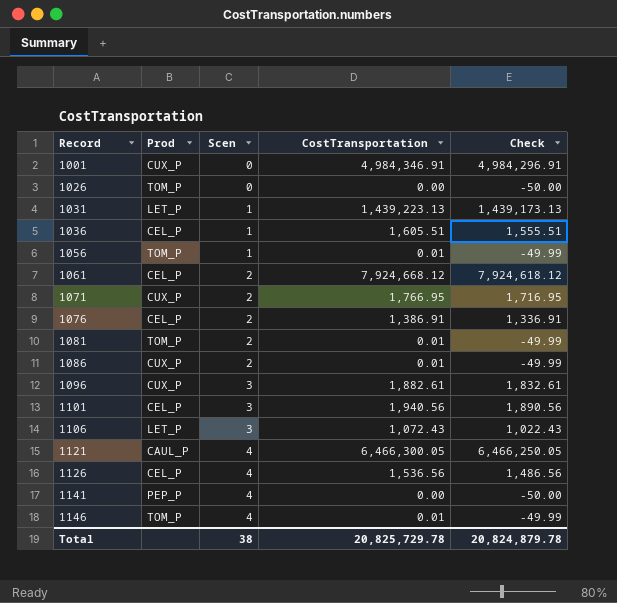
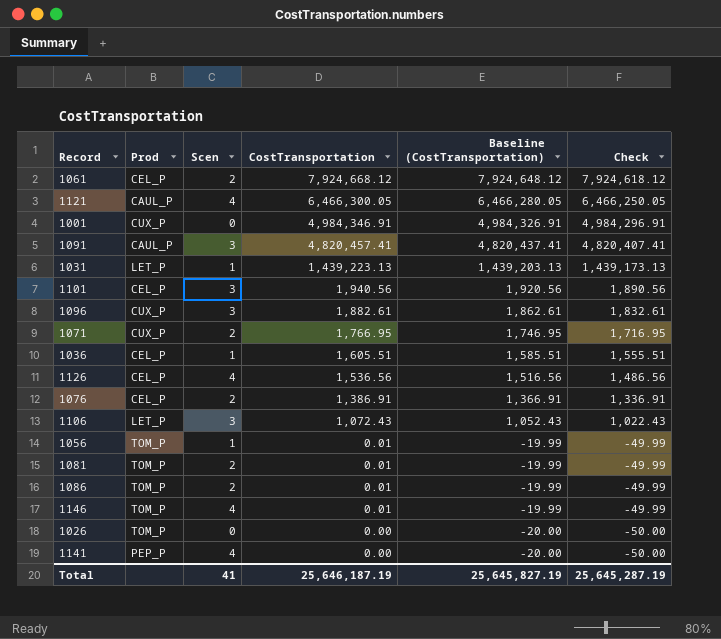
row order: Record ascending -> CostTransportation descending
column Baseline (CostTransportation) | formula: none -> [CostTransportation] - 20
row 1091: none -> CAUL_P | 3 | 4,820,457.41 | 4,820,437.41 | 4,820,407.41
1086 | Prod: CUX_P -> TOM_P
Total | Scen: 38 -> 41
Total | CostTransportation: 20,825,729.78 -> 25,646,187.19
Total | Check: 20,824,879.78 -> 25,645,287.19

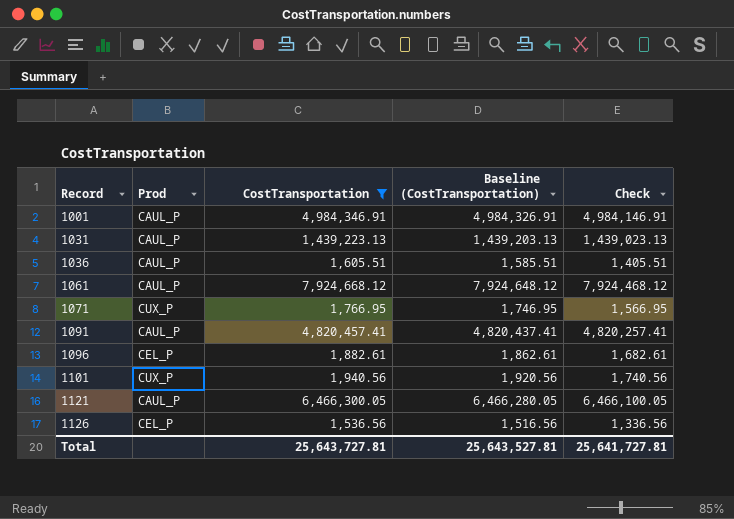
filter: none -> CostTransportation >= 1,536.56
row order: CostTransportation descending -> Record ascending
column Scen | position: 3 -> none
column Check | formula: [CostTransportation] - 50 -> [CostTransportation] - 200
1001 | Prod: CUX_P -> CAUL_P
1031 | Prod: LET_P -> CAUL_P
1036 | Prod: CEL_P -> CAUL_P
1061 | Prod: CEL_P -> CAUL_P
1096 | Prod: CUX_P -> CEL_P
1101 | Prod: CEL_P -> CUX_P
Total | CostTransportation: 25,646,187.19 -> 25,643,727.81
Total | Baseline (CostTransportation): 25,645,827.19 -> 25,643,527.81
Total | Check: 25,645,287.19 -> 25,641,727.81

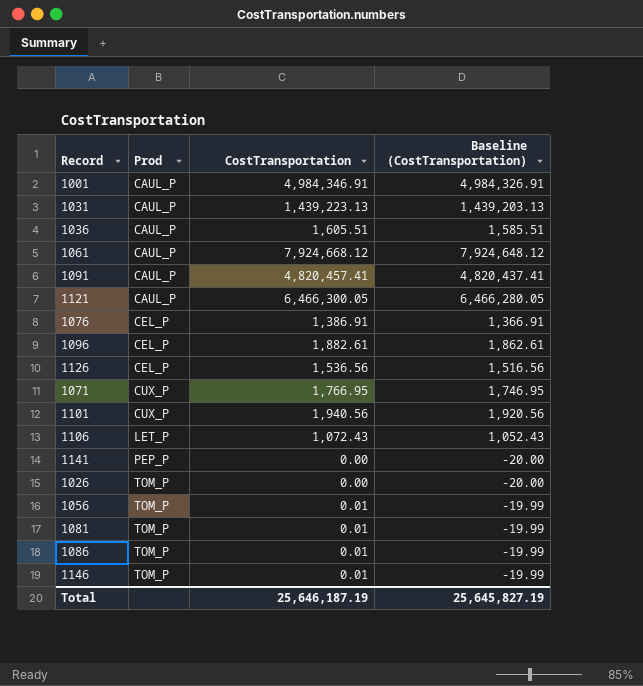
filter: CostTransportation >= 1,536.56 -> none
row order: Record ascending -> Prod ascending
column Check | formula: [CostTransportation] - 200 -> none
Total | CostTransportation: 25,643,727.81 -> 25,646,187.19
Total | Baseline (CostTransportation): 25,643,527.81 -> 25,645,827.19

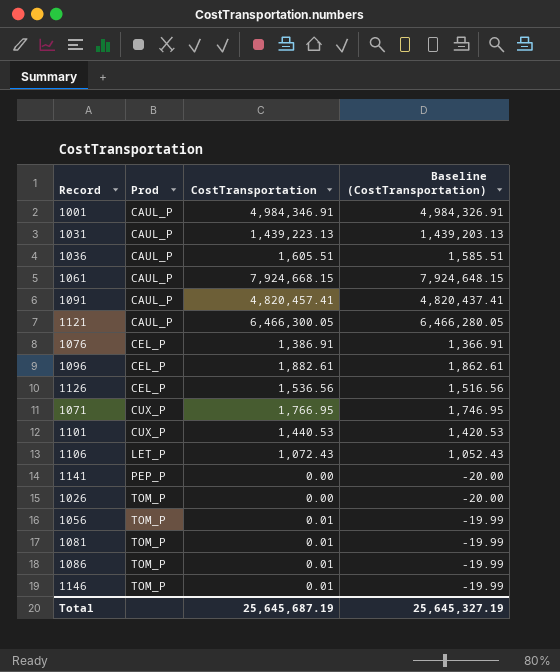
1061 | CostTransportation: 7,924,668.12 -> 7,924,668.15
1061 | Baseline (CostTransportation): 7,924,648.12 -> 7,924,648.15
1101 | CostTransportation: 1,940.56 -> 1,440.53
1101 | Baseline (CostTransportation): 1,920.56 -> 1,420.53
Total | CostTransportation: 25,646,187.19 -> 25,645,687.19
Total | Baseline (CostTransportation): 25,645,827.19 -> 25,645,327.19

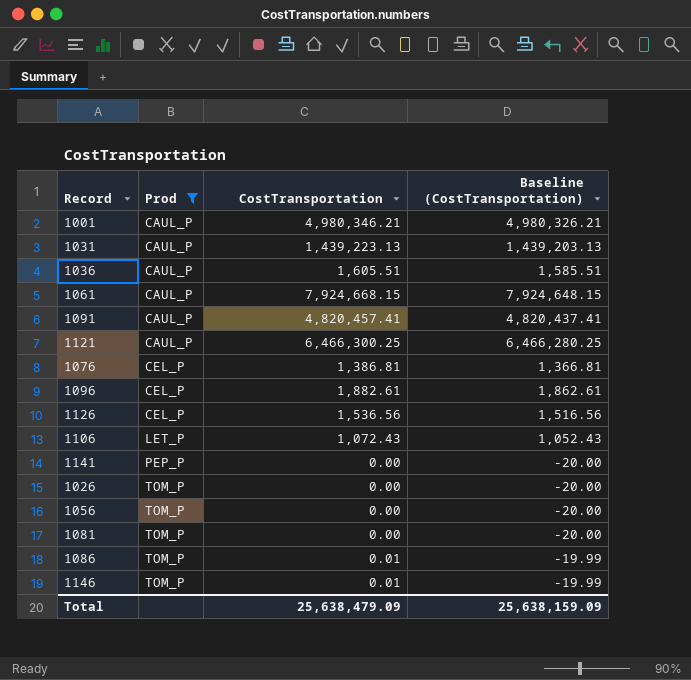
filter: none -> Prod != CUX_P
1001 | CostTransportation: 4,984,346.91 -> 4,980,346.21
1001 | Baseline (CostTransportation): 4,984,326.91 -> 4,980,326.21
1121 | CostTransportation: 6,466,300.05 -> 6,466,300.25
1121 | Baseline (CostTransportation): 6,466,280.05 -> 6,466,280.25
1076 | CostTransportation: 1,386.91 -> 1,386.81
1076 | Baseline (CostTransportation): 1,366.91 -> 1,366.81
1056 | CostTransportation: 0.01 -> 0.00
1056 | Baseline (CostTransportation): -19.99 -> -20.00
1081 | CostTransportation: 0.01 -> 0.00
1081 | Baseline (CostTransportation): -19.99 -> -20.00
Total | CostTransportation: 25,645,687.19 -> 25,638,479.09
Total | Baseline (CostTransportation): 25,645,327.19 -> 25,638,159.09

